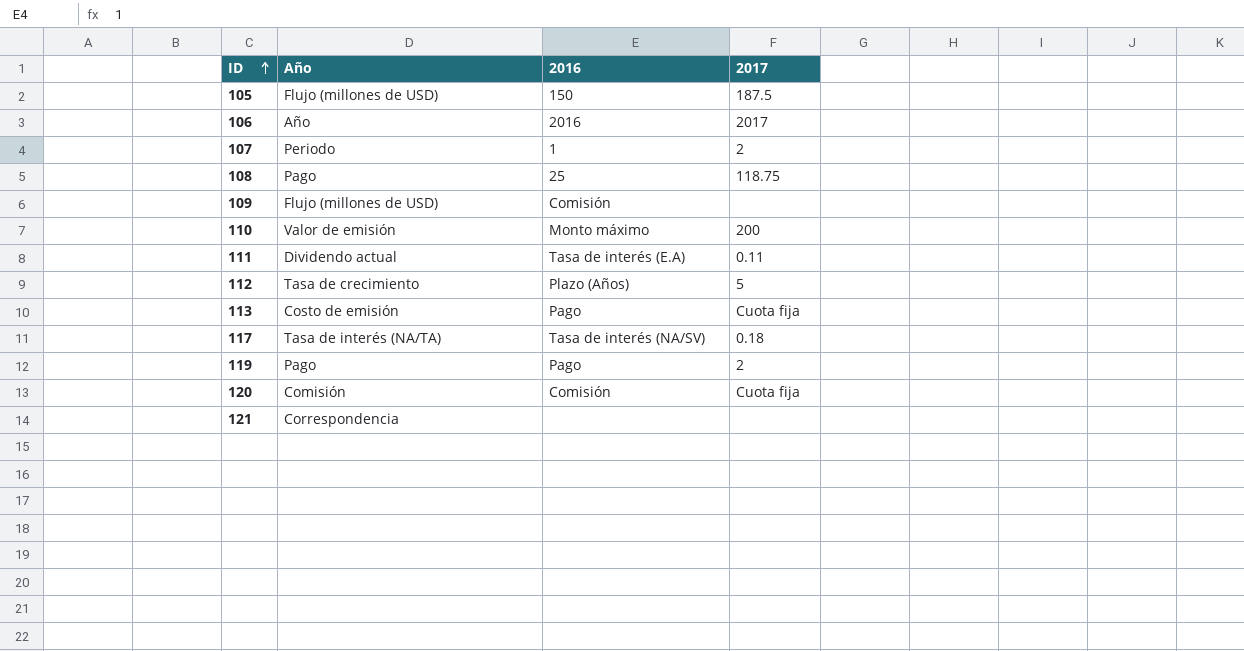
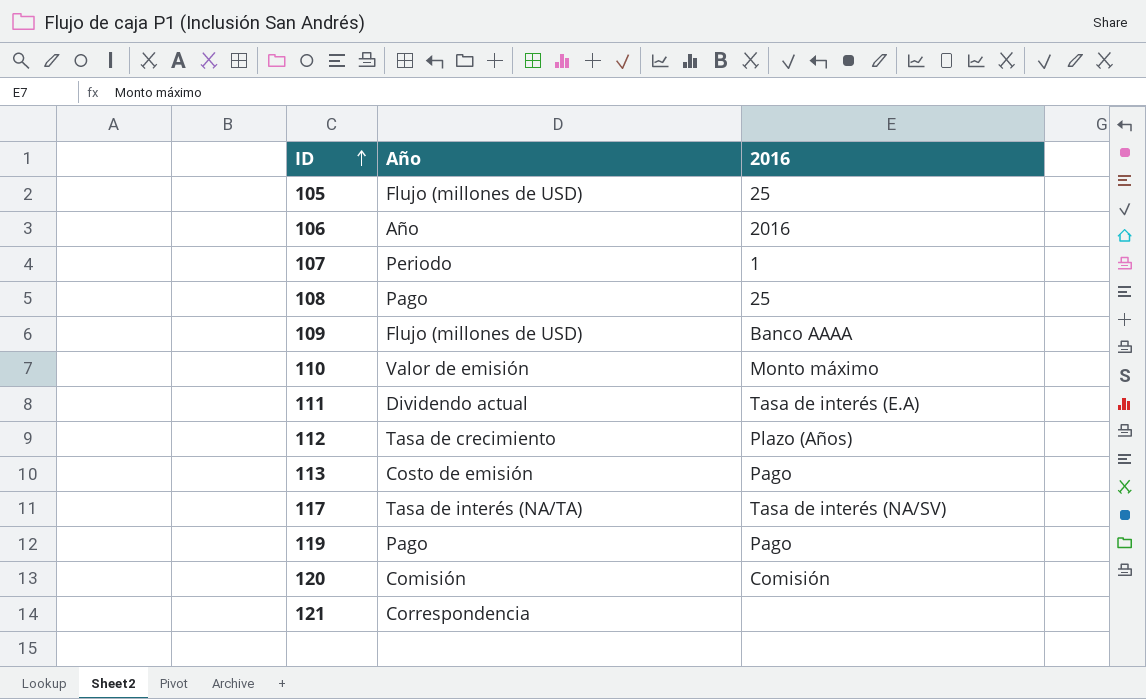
column 2017 | position: 4 -> none
105 | 2016: 150 -> 25
109 | 2016: Comisión -> Banco AAAA

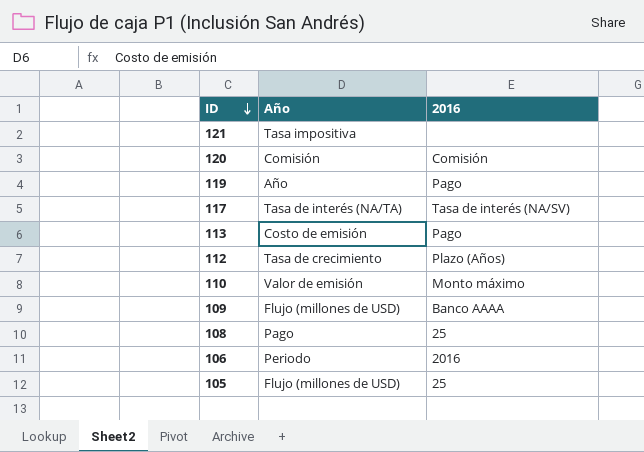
row order: ID ascending -> ID descending
row 107: Periodo | 1 -> none
row 111: Dividendo actual | Tasa de interés (E.A) -> none
121 | Año: Correspondencia -> Tasa impositiva
119 | Año: Pago -> Año
106 | Año: Año -> Periodo

